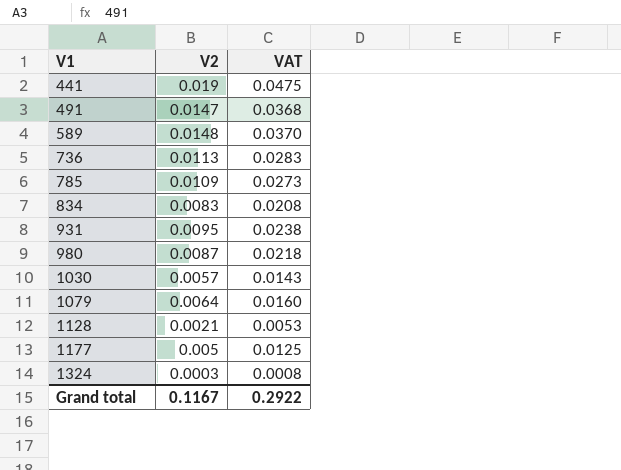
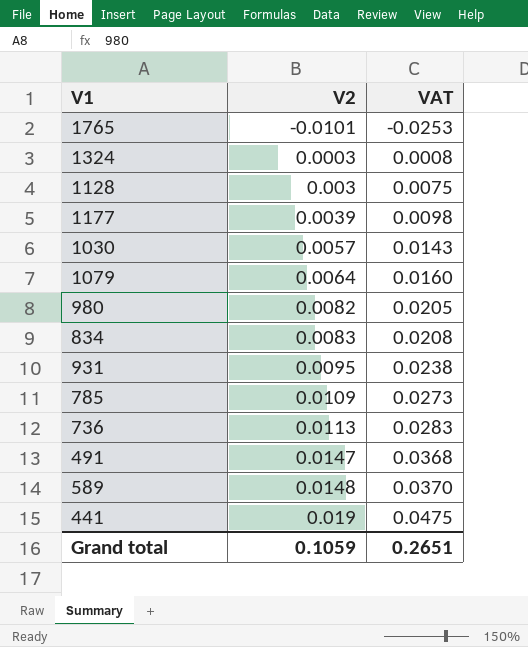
row order: V1 ascending -> V2 ascending
row 1765: none -> -0.0101 | -0.0253
1128 | V2: 0.0021 -> 0.003
1128 | VAT: 0.0053 -> 0.0075
1177 | V2: 0.005 -> 0.0039
1177 | VAT: 0.0125 -> 0.0098
980 | V2: 0.0087 -> 0.0082
980 | VAT: 0.0218 -> 0.0205
Grand total | V2: 0.1167 -> 0.1059
Grand total | VAT: 0.2922 -> 0.2651

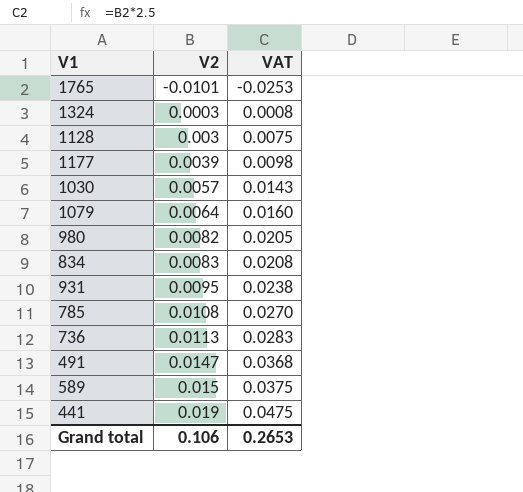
785 | V2: 0.0109 -> 0.0108
785 | VAT: 0.0273 -> 0.0270
589 | V2: 0.0148 -> 0.015
589 | VAT: 0.0370 -> 0.0375
Grand total | V2: 0.1059 -> 0.106
Grand total | VAT: 0.2651 -> 0.2653

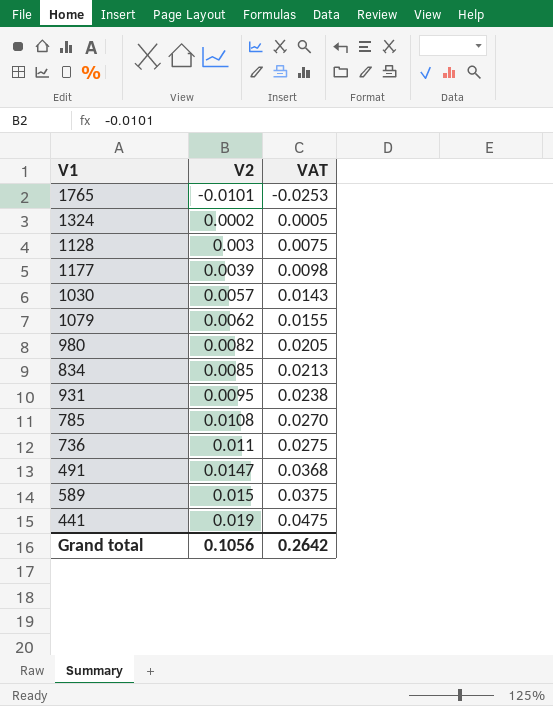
1324 | V2: 0.0003 -> 0.0002
1324 | VAT: 0.0008 -> 0.0005
1079 | V2: 0.0064 -> 0.0062
1079 | VAT: 0.0160 -> 0.0155
834 | V2: 0.0083 -> 0.0085
834 | VAT: 0.0208 -> 0.0213
736 | V2: 0.0113 -> 0.011
736 | VAT: 0.0283 -> 0.0275
Grand total | V2: 0.106 -> 0.1056
Grand total | VAT: 0.2653 -> 0.2642

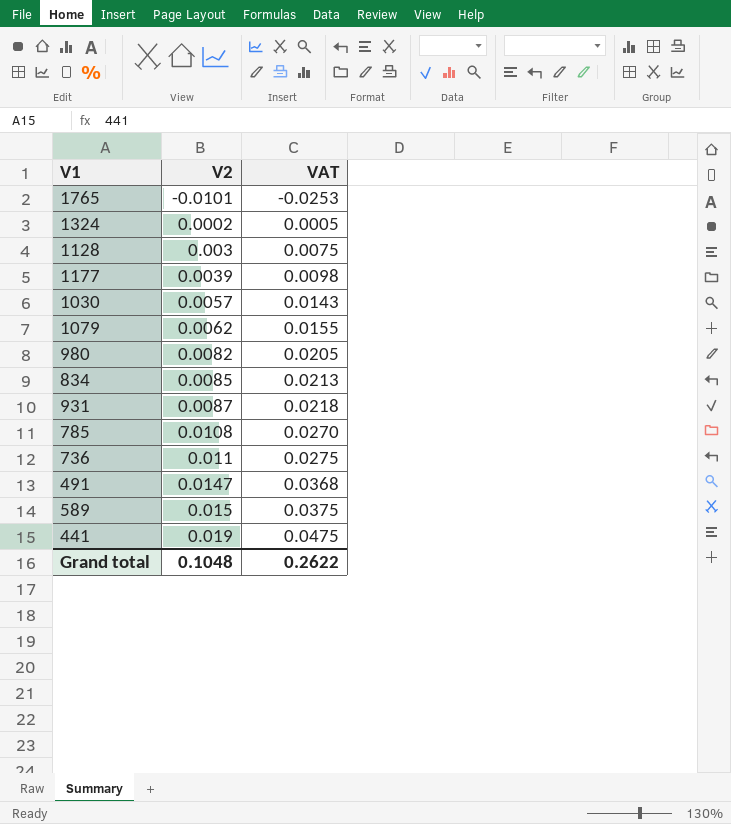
931 | V2: 0.0095 -> 0.0087
931 | VAT: 0.0238 -> 0.0218
Grand total | V2: 0.1056 -> 0.1048
Grand total | VAT: 0.2642 -> 0.2622

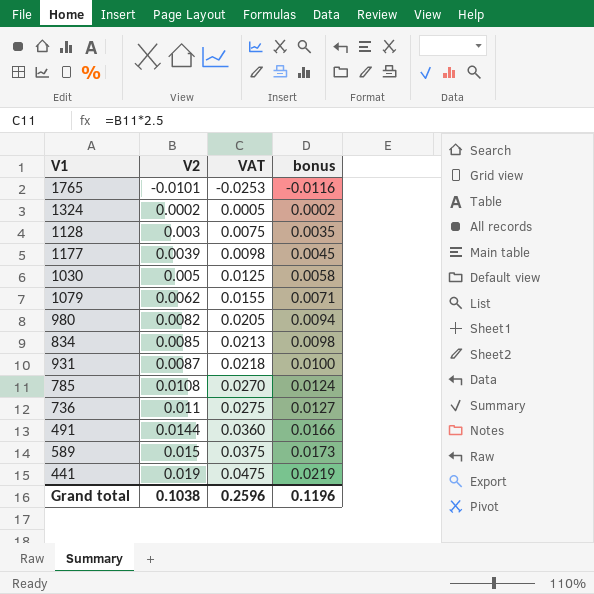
column bonus | formula: none -> [V2] * 1.15
1030 | V2: 0.0057 -> 0.005
1030 | VAT: 0.0143 -> 0.0125
491 | V2: 0.0147 -> 0.0144
491 | VAT: 0.0368 -> 0.0360
Grand total | V2: 0.1048 -> 0.1038
Grand total | VAT: 0.2622 -> 0.2596

